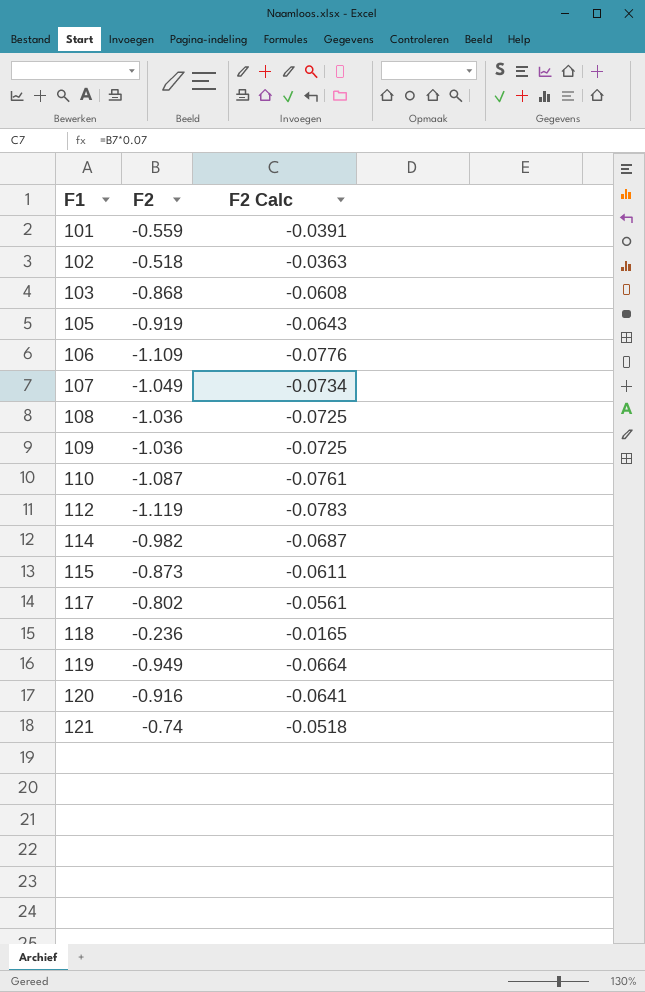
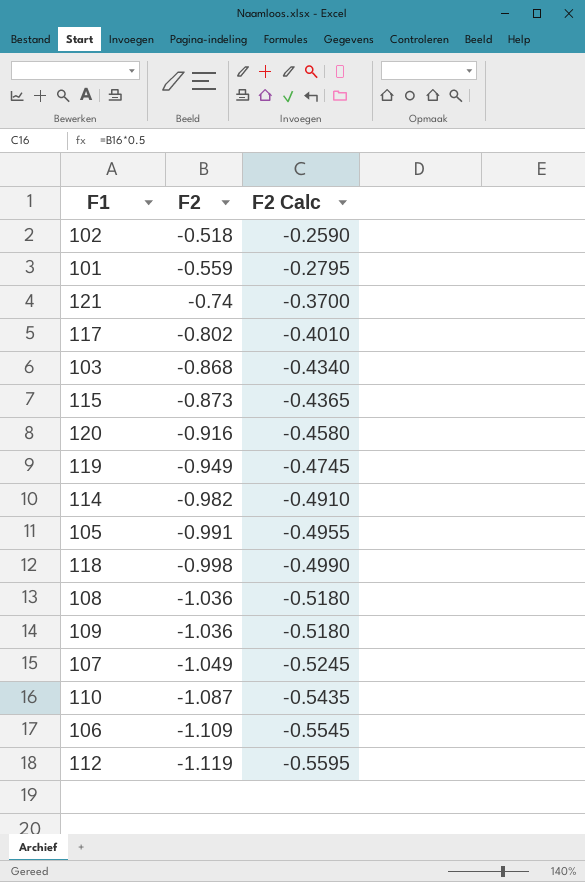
row order: F1 ascending -> F2 descending
column F2 Calc | formula: [F2] * 0.07 -> [F2] * 0.5
105 | F2: -0.919 -> -0.991
118 | F2: -0.236 -> -0.998

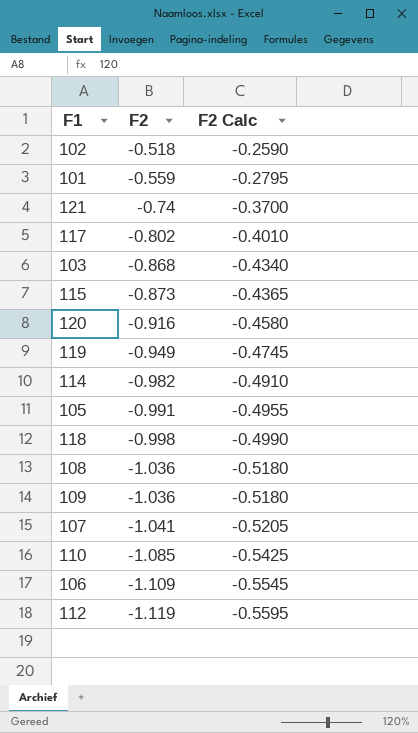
107 | F2: -1.049 -> -1.041
107 | F2 Calc: -0.5245 -> -0.5205
110 | F2: -1.087 -> -1.085
110 | F2 Calc: -0.5435 -> -0.5425

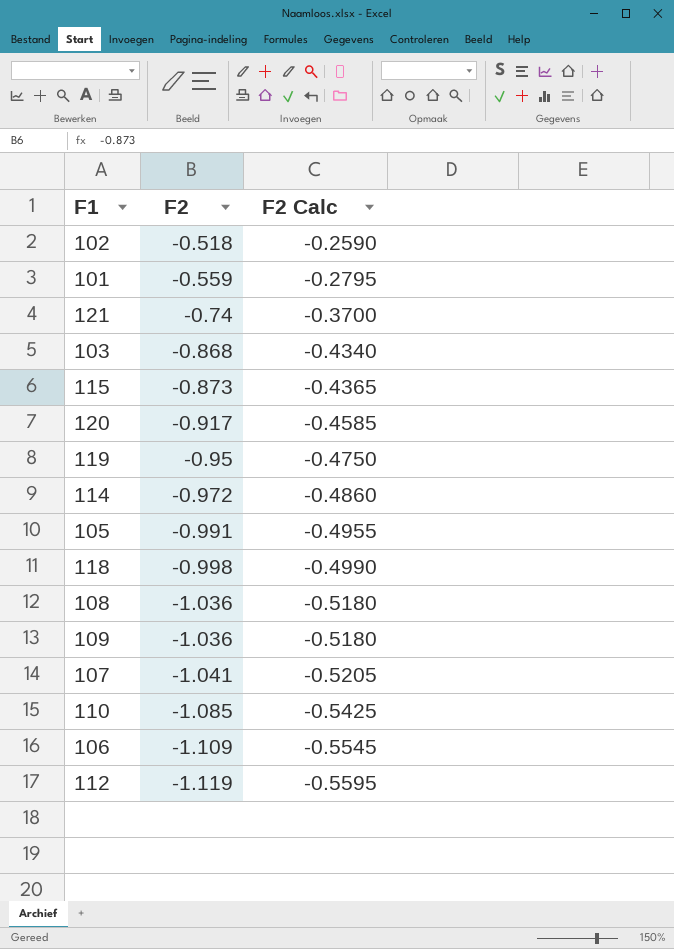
row 117: -0.802 | -0.4010 -> none
120 | F2: -0.916 -> -0.917
120 | F2 Calc: -0.4580 -> -0.4585
119 | F2: -0.949 -> -0.95
119 | F2 Calc: -0.4745 -> -0.4750
114 | F2: -0.982 -> -0.972
114 | F2 Calc: -0.4910 -> -0.4860

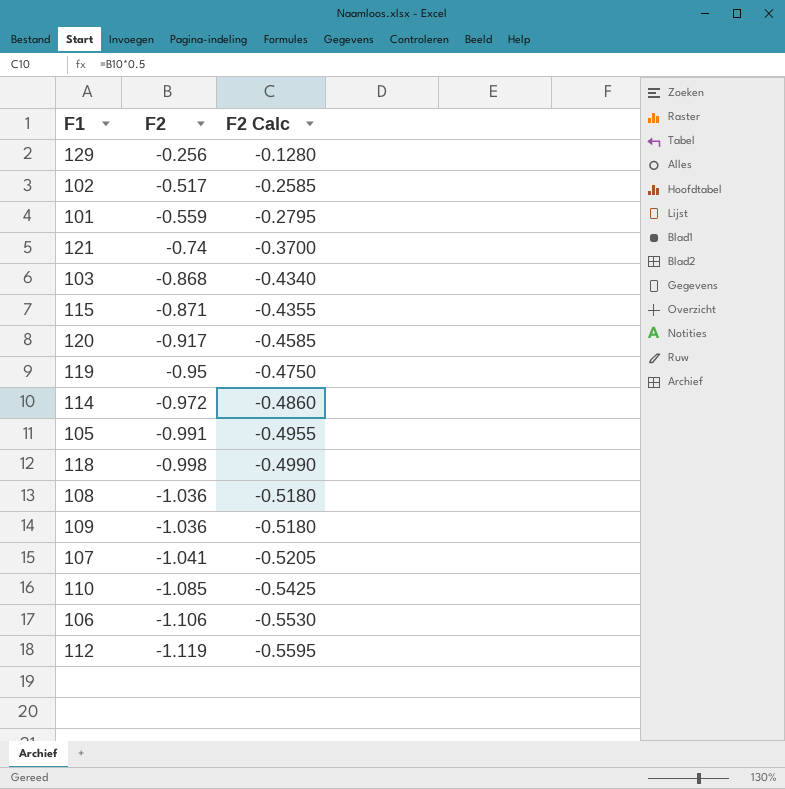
row 129: none -> -0.256 | -0.1280
102 | F2: -0.518 -> -0.517
102 | F2 Calc: -0.2590 -> -0.2585
115 | F2: -0.873 -> -0.871
115 | F2 Calc: -0.4365 -> -0.4355
106 | F2: -1.109 -> -1.106
106 | F2 Calc: -0.5545 -> -0.5530

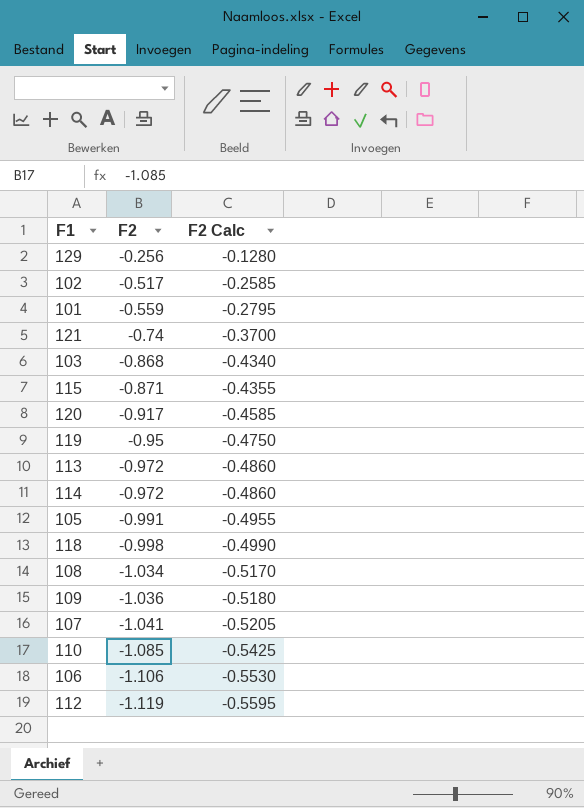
row 113: none -> -0.972 | -0.4860
108 | F2: -1.036 -> -1.034
108 | F2 Calc: -0.5180 -> -0.5170

